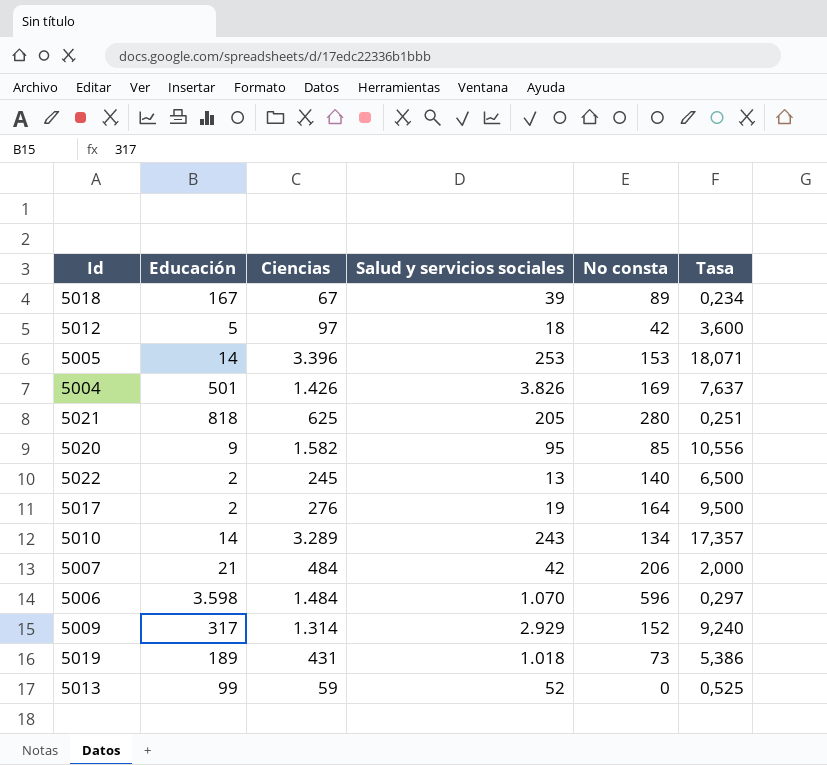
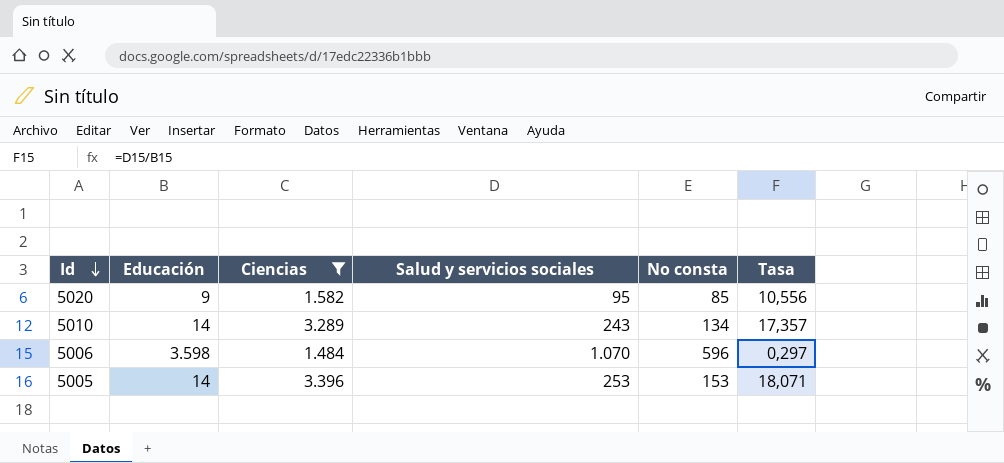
filter: none -> Ciencias >= 1.484
row order: none -> Id descending

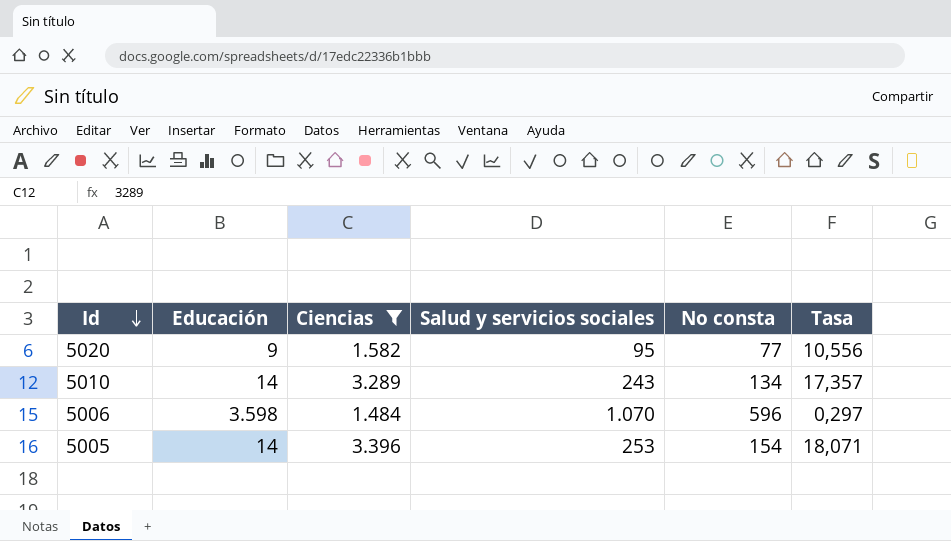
5020 | No consta: 85 -> 77
5005 | No consta: 153 -> 154

